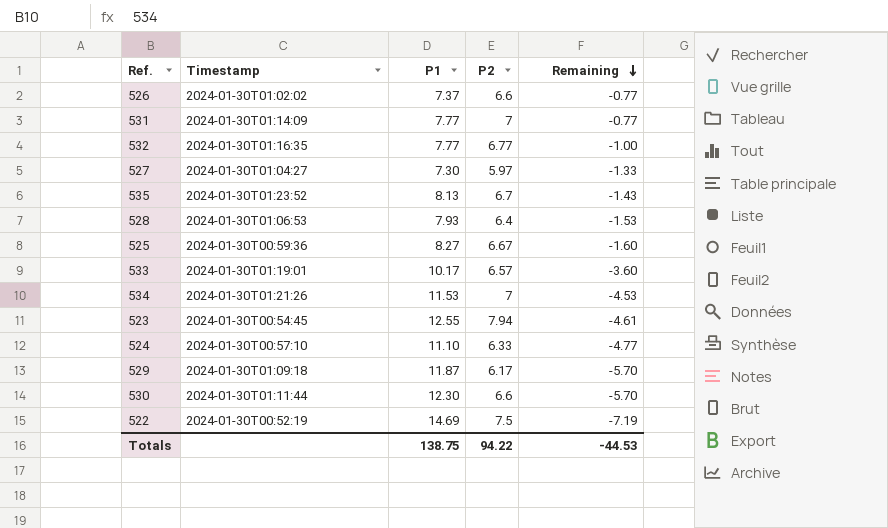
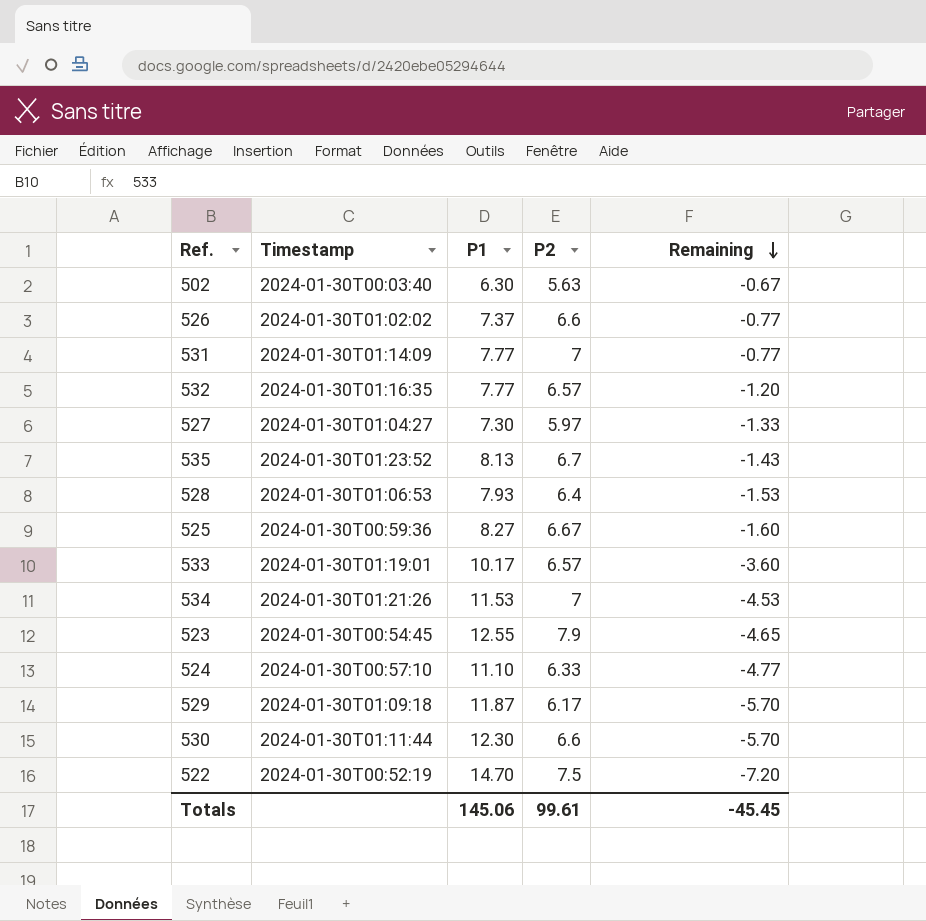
row 502: none -> 2024-01-30T00:03:40 | 6.30 | 5.63 | -0.67
532 | P2: 6.77 -> 6.57
532 | Remaining: -1.00 -> -1.20
523 | P2: 7.94 -> 7.9
523 | Remaining: -4.61 -> -4.65
522 | P1: 14.69 -> 14.70
522 | Remaining: -7.19 -> -7.20
Totals | P1: 138.75 -> 145.06
Totals | P2: 94.22 -> 99.61
Totals | Remaining: -44.53 -> -45.45

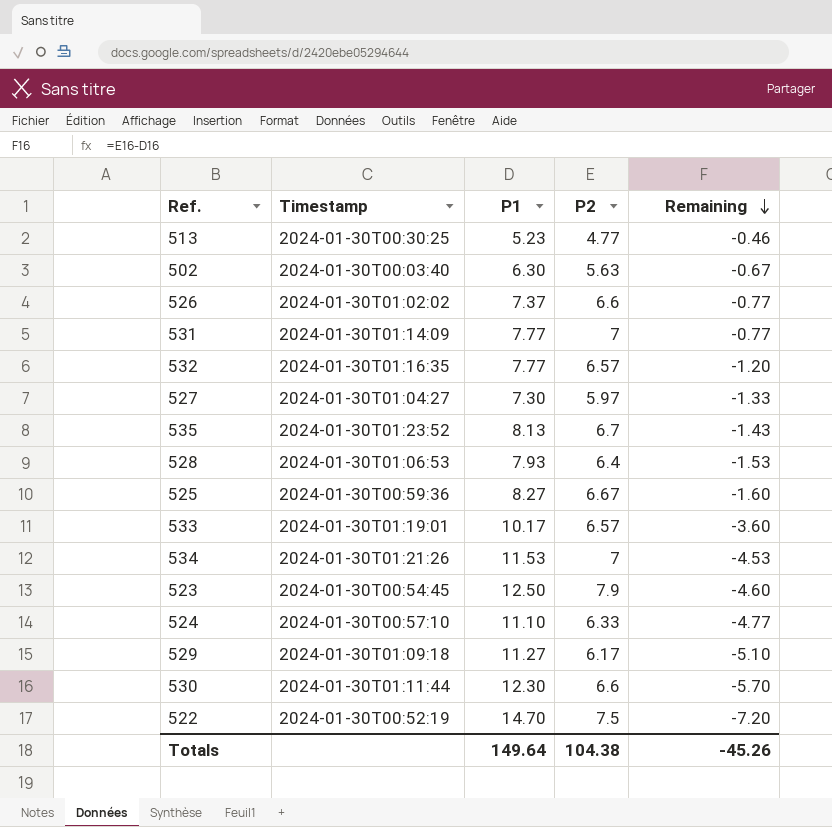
row 513: none -> 2024-01-30T00:30:25 | 5.23 | 4.77 | -0.46
523 | P1: 12.55 -> 12.50
523 | Remaining: -4.65 -> -4.60
529 | P1: 11.87 -> 11.27
529 | Remaining: -5.70 -> -5.10
Totals | P1: 145.06 -> 149.64
Totals | P2: 99.61 -> 104.38
Totals | Remaining: -45.45 -> -45.26

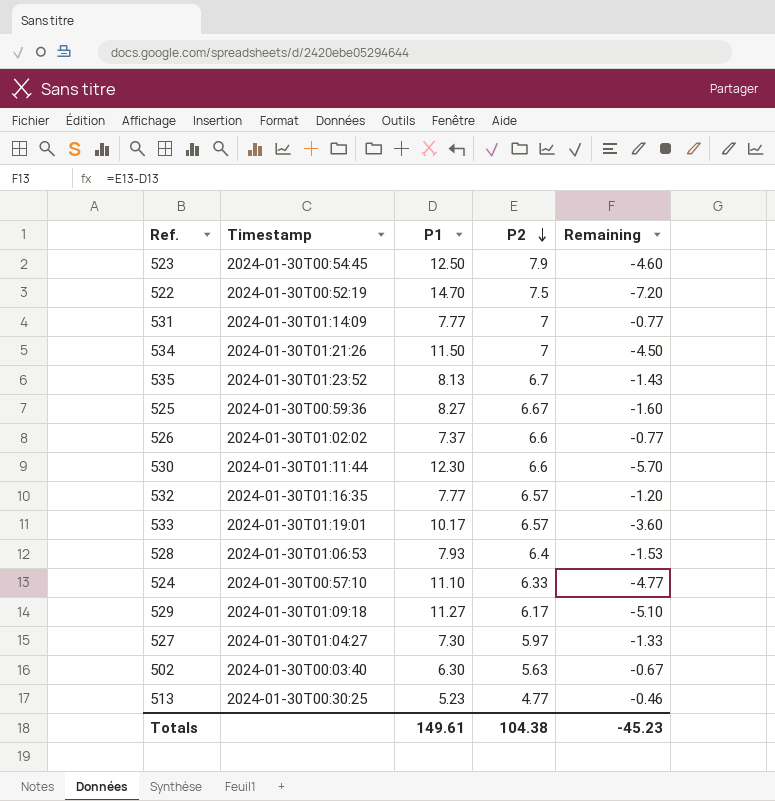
row order: Remaining descending -> P2 descending
534 | P1: 11.53 -> 11.50
534 | Remaining: -4.53 -> -4.50
Totals | P1: 149.64 -> 149.61
Totals | Remaining: -45.26 -> -45.23

